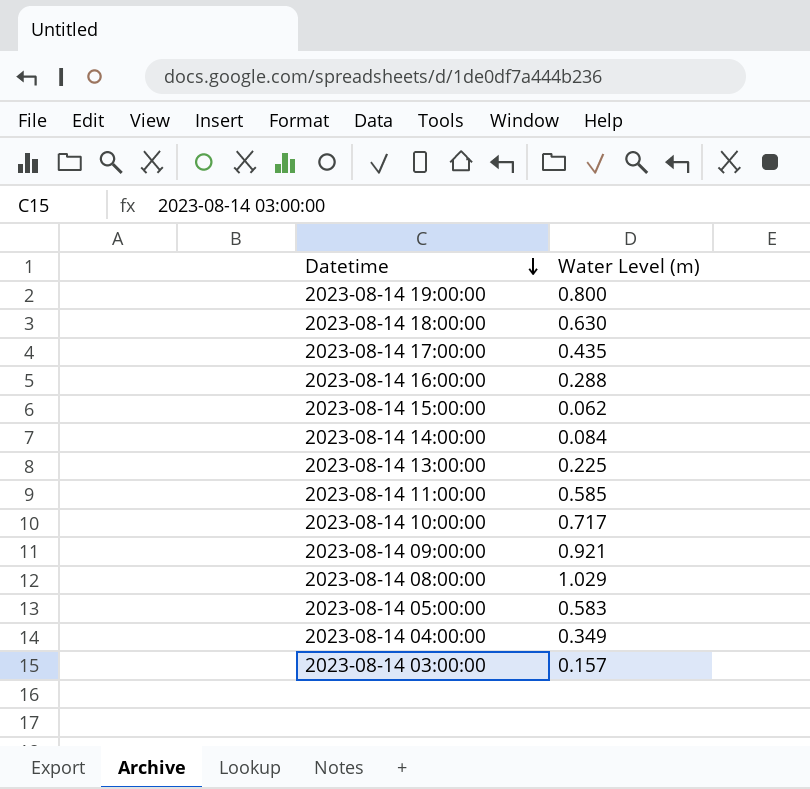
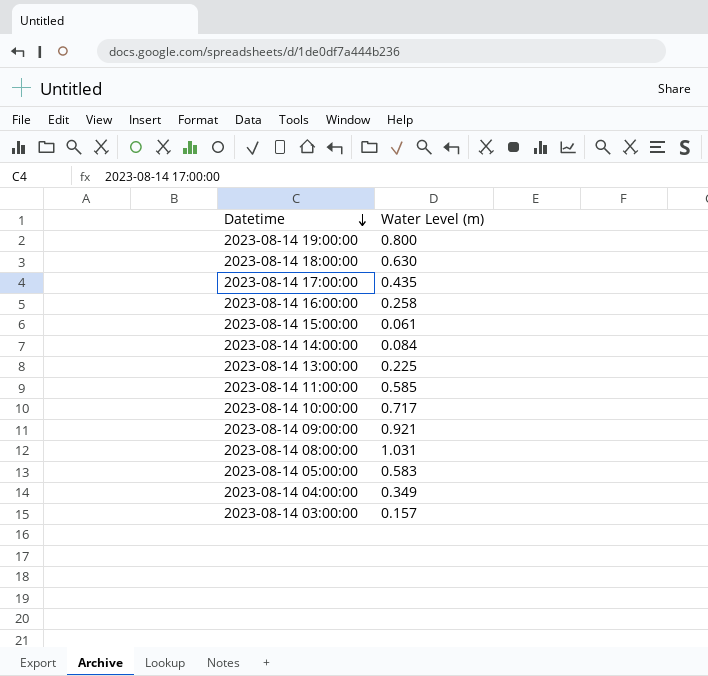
2023-08-14 16:00:00 | Water Level (m): 0.288 -> 0.258
2023-08-14 15:00:00 | Water Level (m): 0.062 -> 0.061
2023-08-14 08:00:00 | Water Level (m): 1.029 -> 1.031

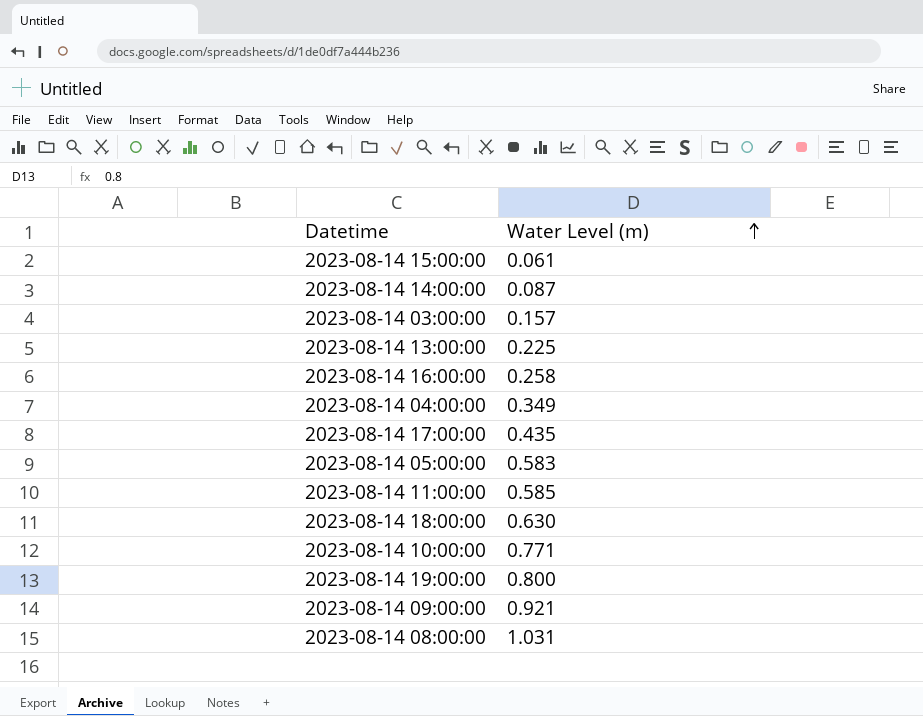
row order: Datetime descending -> Water Level (m) ascending
2023-08-14 14:00:00 | Water Level (m): 0.084 -> 0.087
2023-08-14 10:00:00 | Water Level (m): 0.717 -> 0.771

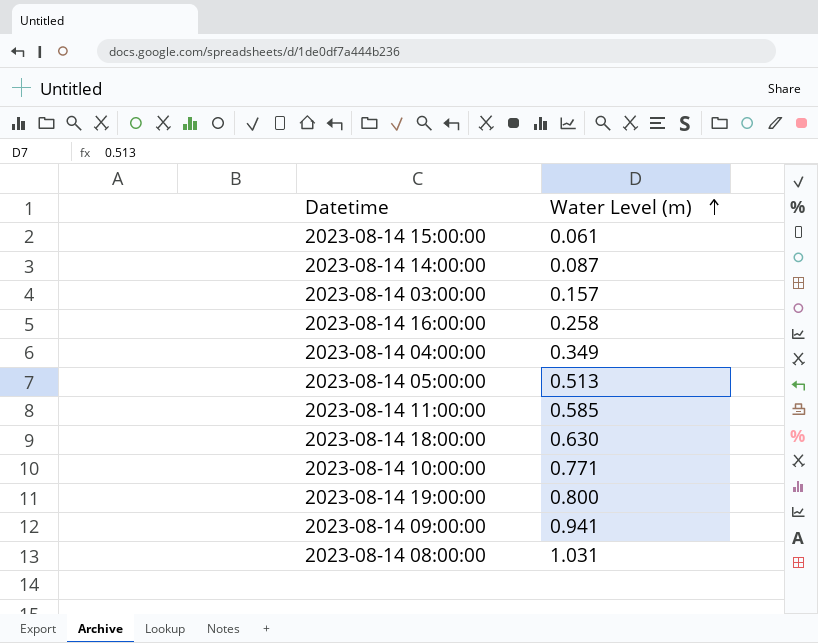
row 2023-08-14 13:00:00: 0.225 -> none
row 2023-08-14 17:00:00: 0.435 -> none
2023-08-14 05:00:00 | Water Level (m): 0.583 -> 0.513
2023-08-14 09:00:00 | Water Level (m): 0.921 -> 0.941

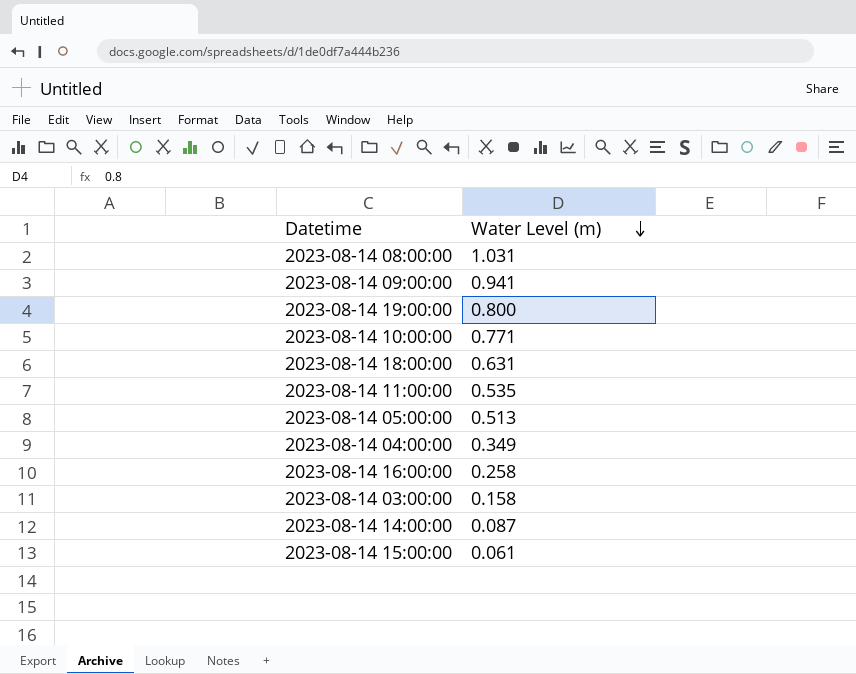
row order: Water Level (m) ascending -> Water Level (m) descending
2023-08-14 18:00:00 | Water Level (m): 0.630 -> 0.631
2023-08-14 11:00:00 | Water Level (m): 0.585 -> 0.535
2023-08-14 03:00:00 | Water Level (m): 0.157 -> 0.158

